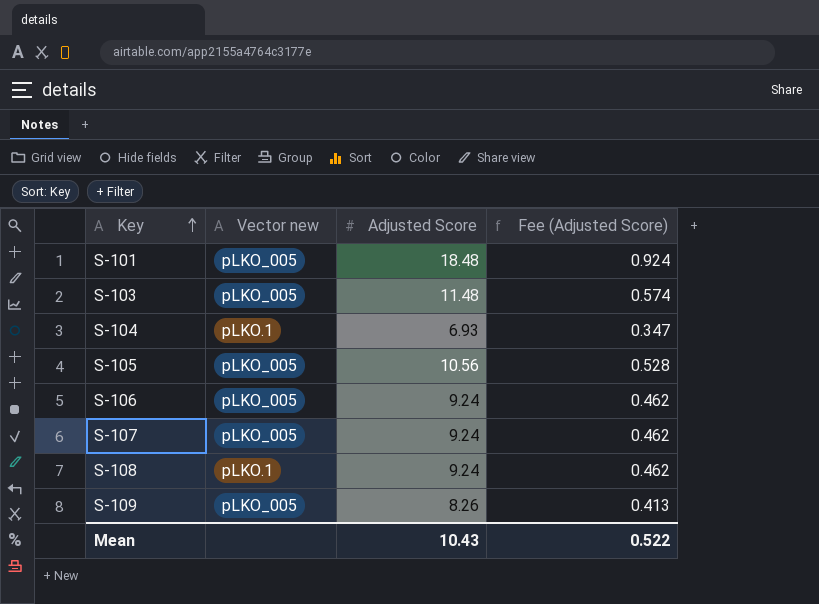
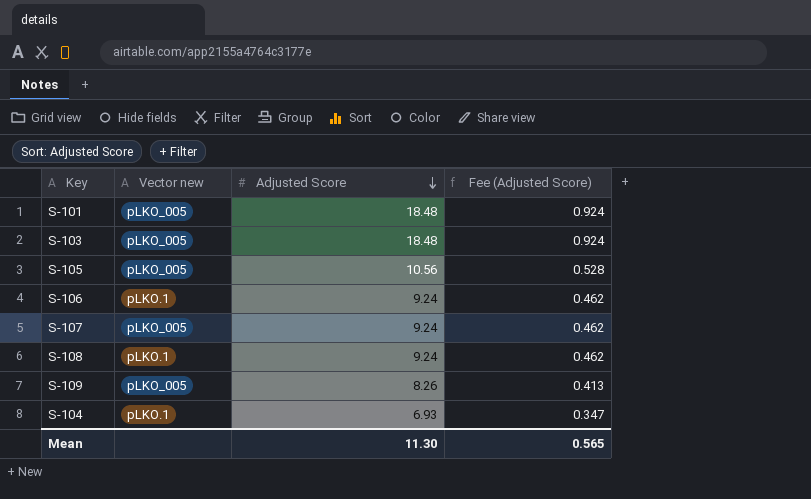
row order: Key ascending -> Adjusted Score descending
S-103 | Adjusted Score: 11.48 -> 18.48
S-103 | Fee (Adjusted Score): 0.574 -> 0.924
S-106 | Vector new: pLKO_005 -> pLKO.1
Mean | Adjusted Score: 10.43 -> 11.30
Mean | Fee (Adjusted Score): 0.522 -> 0.565

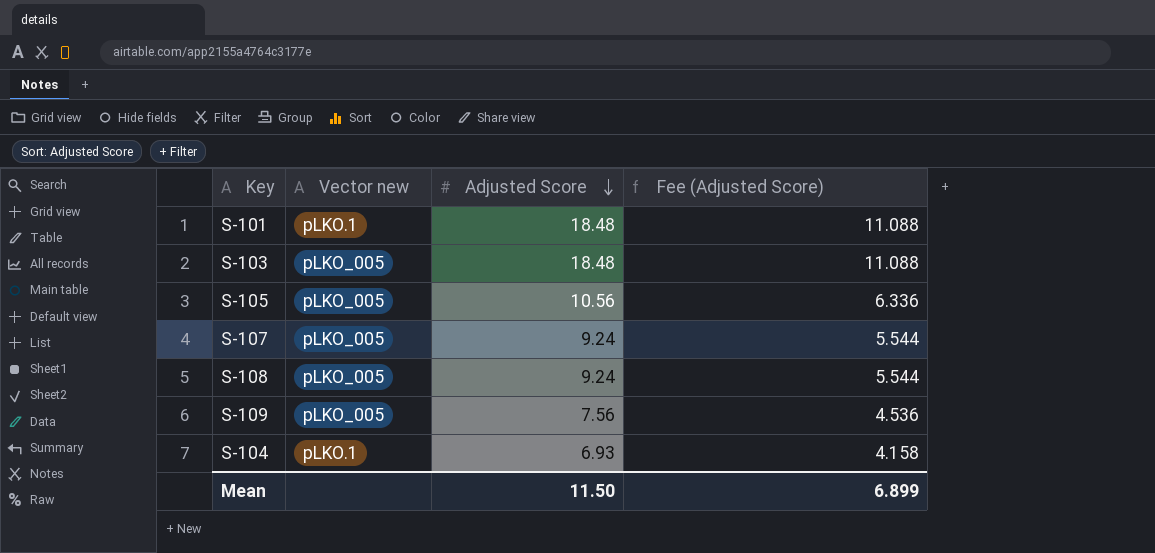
column Fee (Adjusted Score) | formula: [Adjusted Score] * 0.05 -> [Adjusted Score] * 0.6
row S-106: pLKO.1 | 9.24 | 0.462 -> none
S-101 | Vector new: pLKO_005 -> pLKO.1
S-108 | Vector new: pLKO.1 -> pLKO_005
S-109 | Adjusted Score: 8.26 -> 7.56
Mean | Adjusted Score: 11.30 -> 11.50
Mean | Fee (Adjusted Score): 0.565 -> 6.899

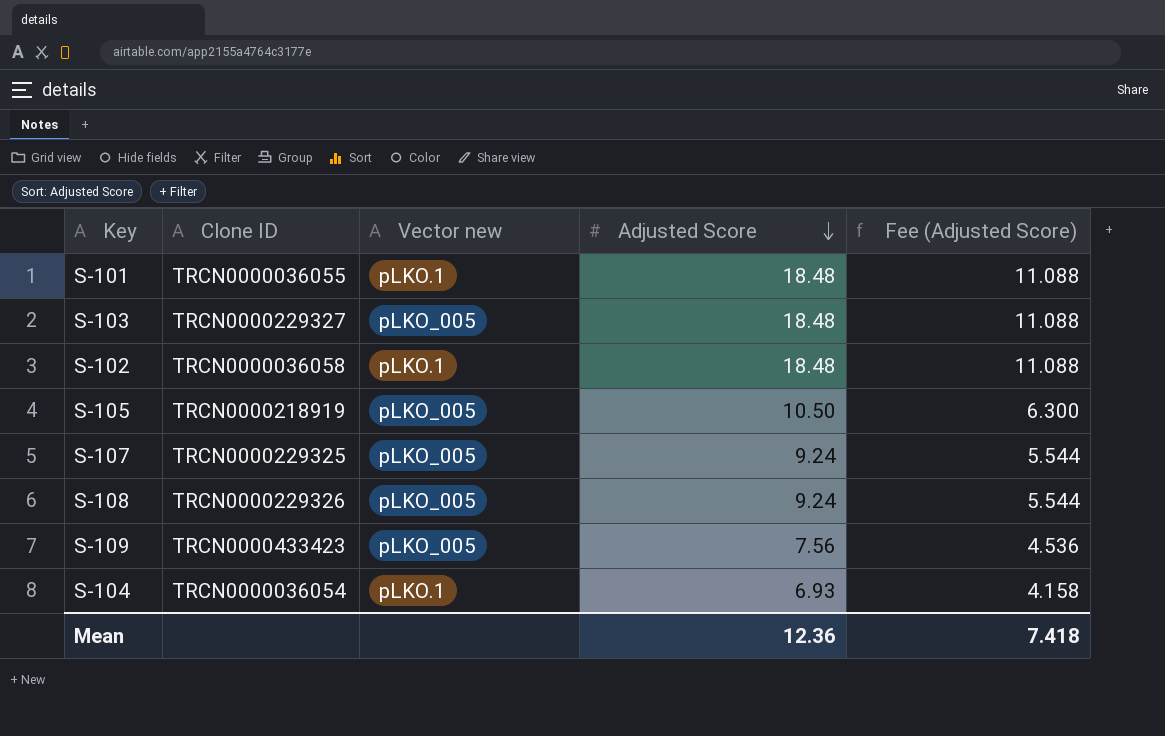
column Clone ID | position: none -> 2
row S-102: none -> TRCN0000036058 | pLKO.1 | 18.48 | 11.088
S-105 | Adjusted Score: 10.56 -> 10.50
S-105 | Fee (Adjusted Score): 6.336 -> 6.300
Mean | Adjusted Score: 11.50 -> 12.36
Mean | Fee (Adjusted Score): 6.899 -> 7.418

